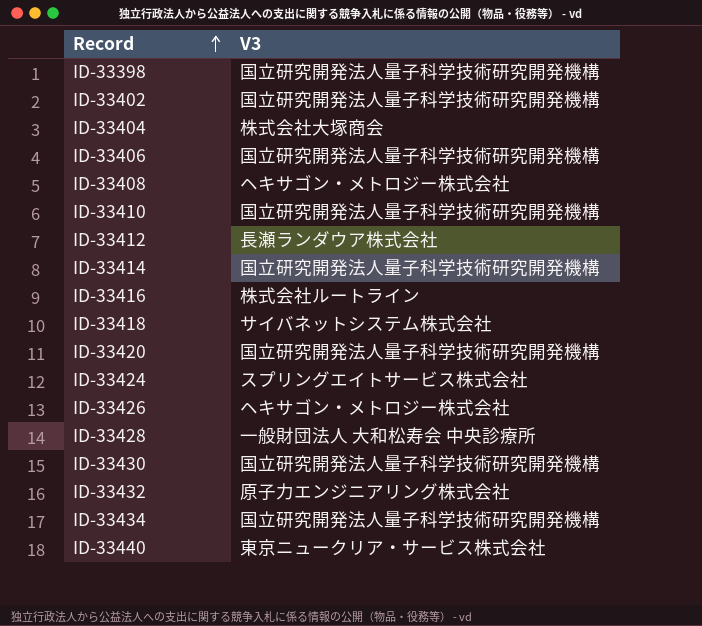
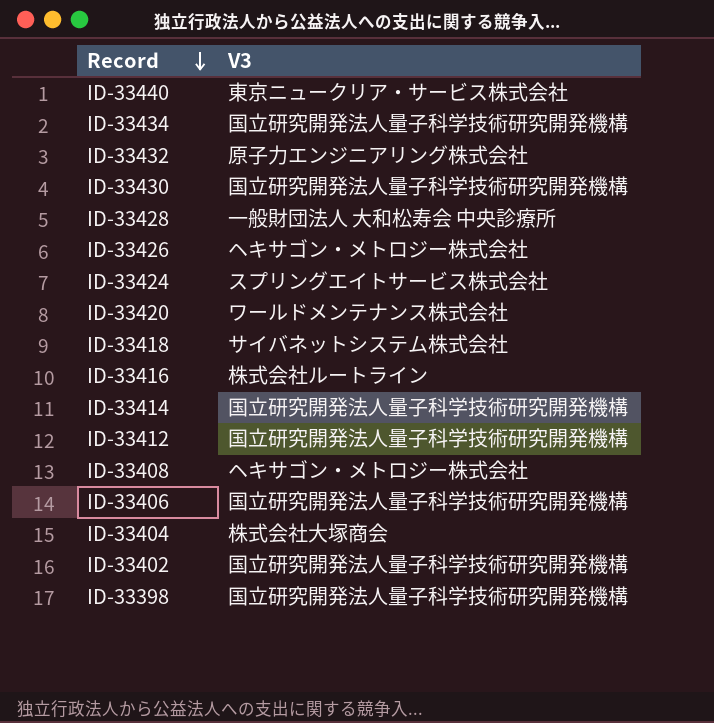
row order: Record ascending -> Record descending
row ID-33410: 国立研究開発法人量子科学技術研究開発機構 -> none
ID-33420 | V3: 国立研究開発法人量子科学技術研究開発機構 -> ワールドメンテナンス株式会社
ID-33412 | V3: 長瀬ランダウア株式会社 -> 国立研究開発法人量子科学技術研究開発機構

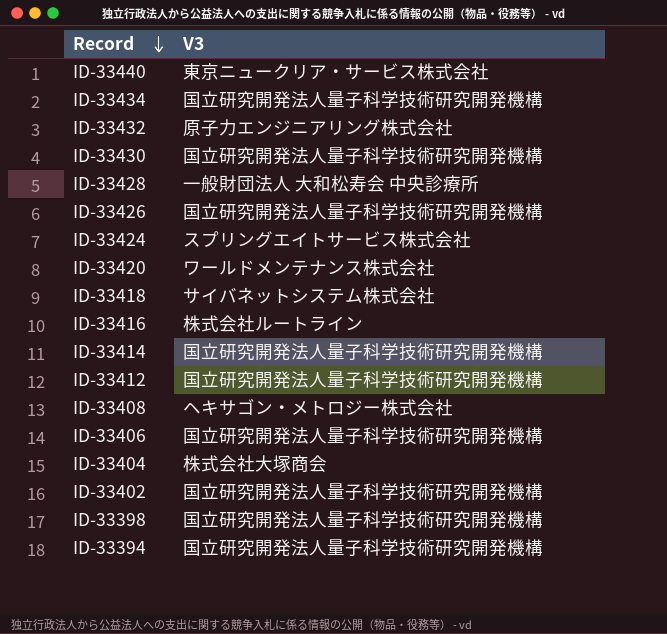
ID-33426 | V3: ヘキサゴン・メトロジー株式会社 -> 国立研究開発法人量子科学技術研究開発機構
row ID-33394: none -> 国立研究開発法人量子科学技術研究開発機構

